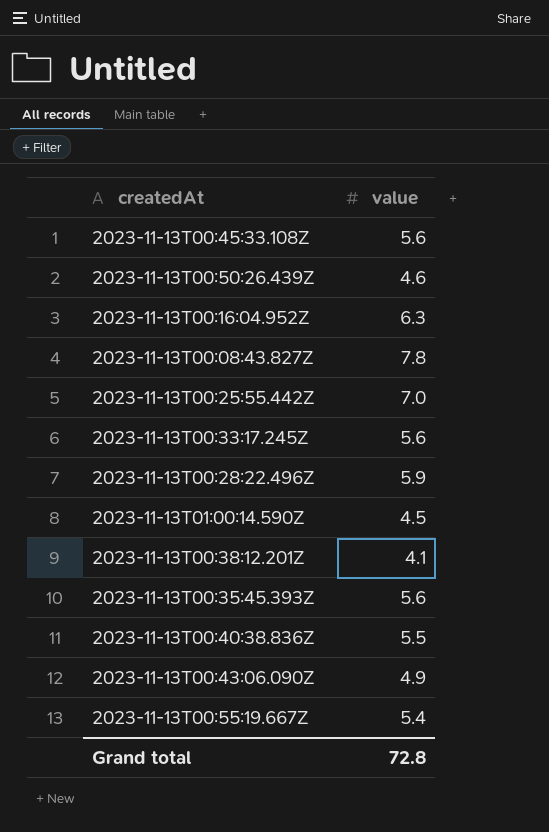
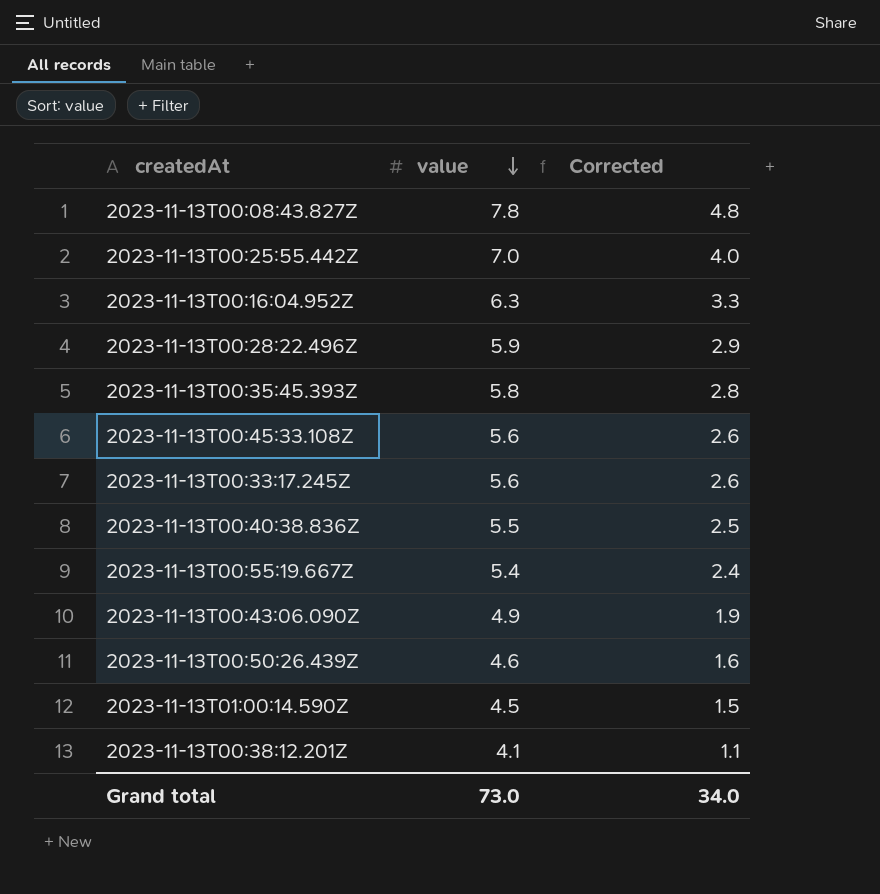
row order: none -> value descending
column Corrected | formula: none -> [value] - 3
2023-11-13T00:35:45.393Z | value: 5.6 -> 5.8
Grand total | value: 72.8 -> 73.0

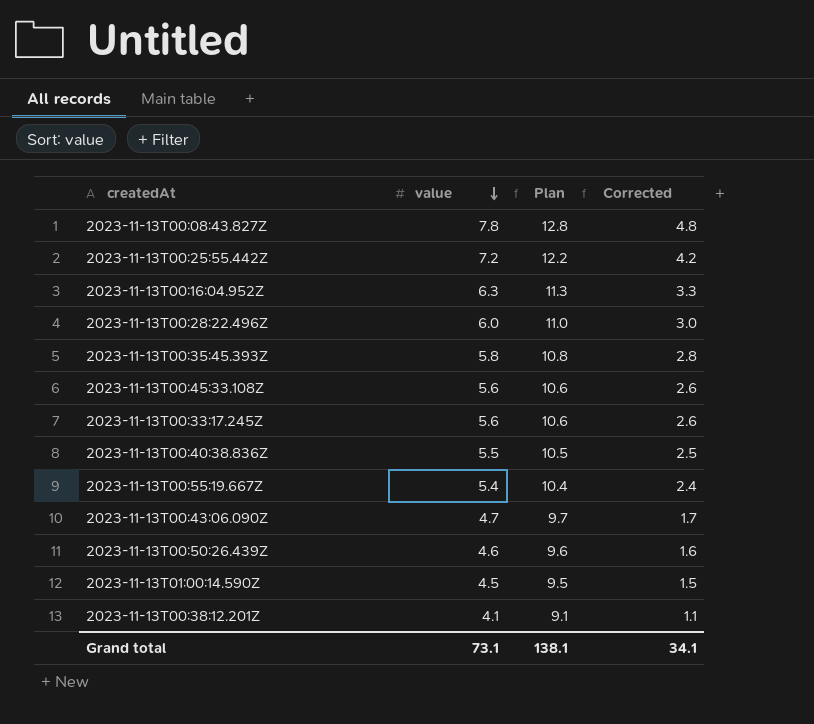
column Plan | formula: none -> [value] + 5
2023-11-13T00:25:55.442Z | value: 7.0 -> 7.2
2023-11-13T00:25:55.442Z | Corrected: 4.0 -> 4.2
2023-11-13T00:28:22.496Z | value: 5.9 -> 6.0
2023-11-13T00:28:22.496Z | Corrected: 2.9 -> 3.0
2023-11-13T00:43:06.090Z | value: 4.9 -> 4.7
2023-11-13T00:43:06.090Z | Corrected: 1.9 -> 1.7
Grand total | value: 73.0 -> 73.1
Grand total | Corrected: 34.0 -> 34.1

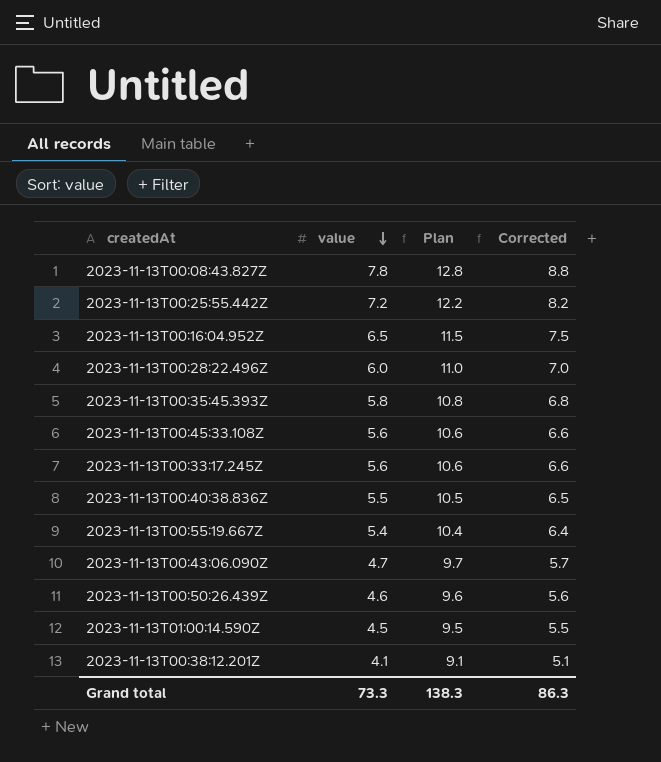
column Corrected | formula: [value] - 3 -> [value] + 1
2023-11-13T00:16:04.952Z | value: 6.3 -> 6.5
2023-11-13T00:16:04.952Z | Plan: 11.3 -> 11.5
Grand total | value: 73.1 -> 73.3
Grand total | Plan: 138.1 -> 138.3
Grand total | Corrected: 34.1 -> 86.3

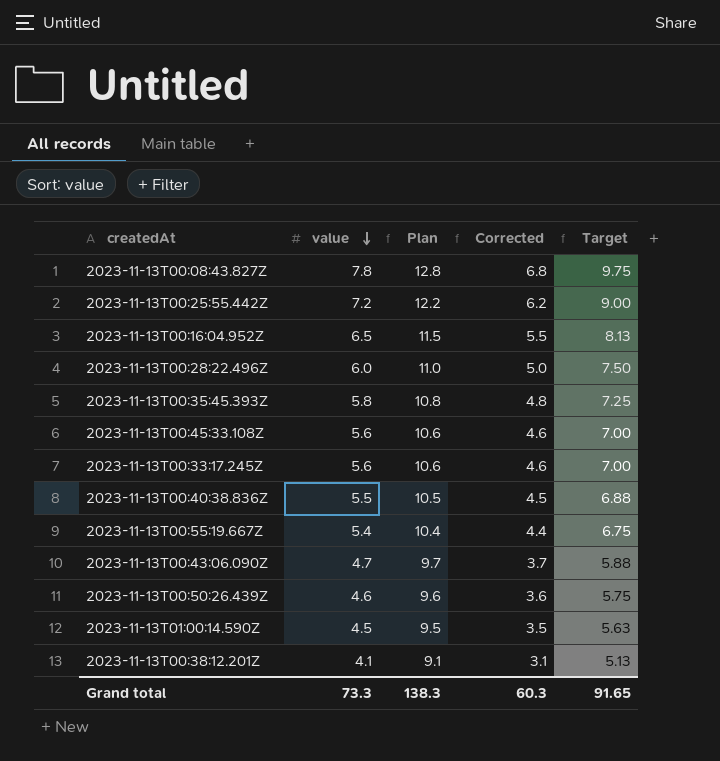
column Corrected | formula: [value] + 1 -> [value] - 1
column Target | formula: none -> [value] * 1.25
Grand total | Corrected: 86.3 -> 60.3

